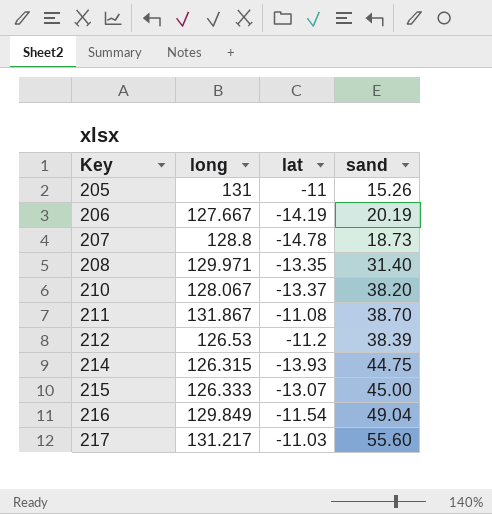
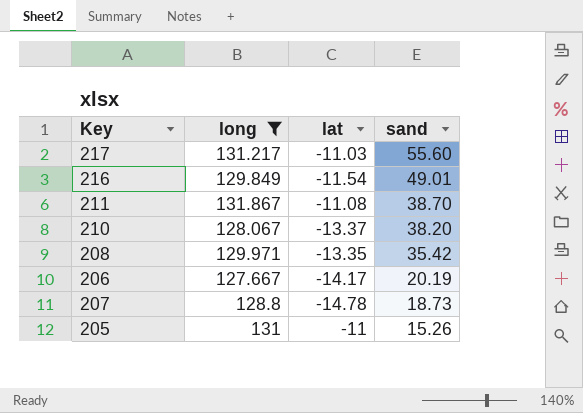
filter: none -> long >= 127.667
row order: Key ascending -> sand descending
216 | sand: 49.04 -> 49.01
208 | sand: 31.40 -> 35.42
206 | lat: -14.19 -> -14.17

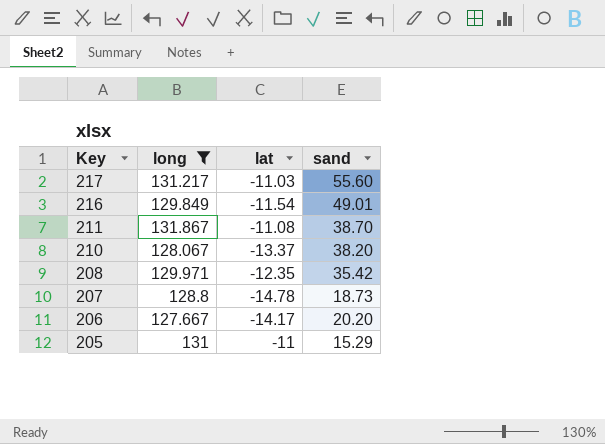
row order: sand descending -> Key descending
208 | lat: -13.35 -> -12.35
206 | sand: 20.19 -> 20.20
205 | sand: 15.26 -> 15.29

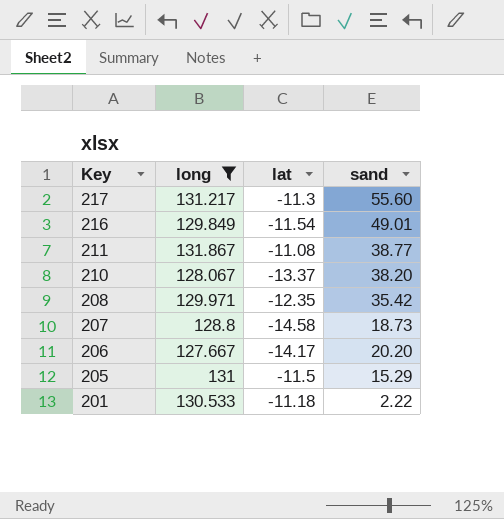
217 | lat: -11.03 -> -11.3
211 | sand: 38.70 -> 38.77
207 | lat: -14.78 -> -14.58
205 | lat: -11 -> -11.5
row 201: none -> 130.533 | -11.18 | 2.22

